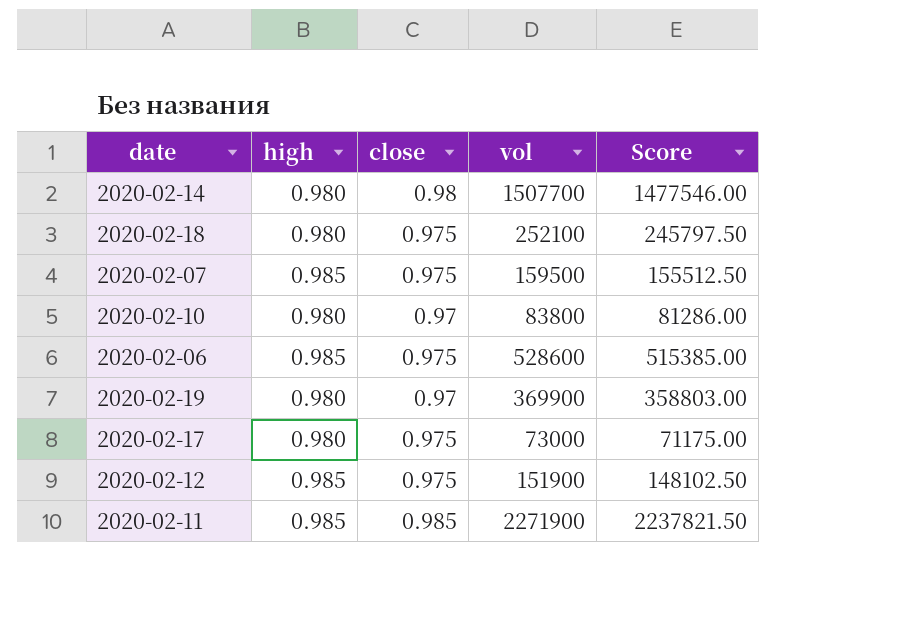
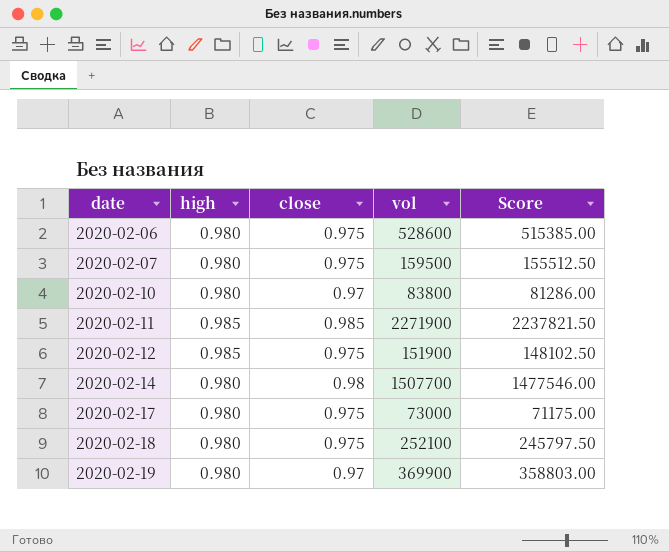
row order: none -> date ascending
2020-02-06 | high: 0.985 -> 0.980
2020-02-07 | high: 0.985 -> 0.980

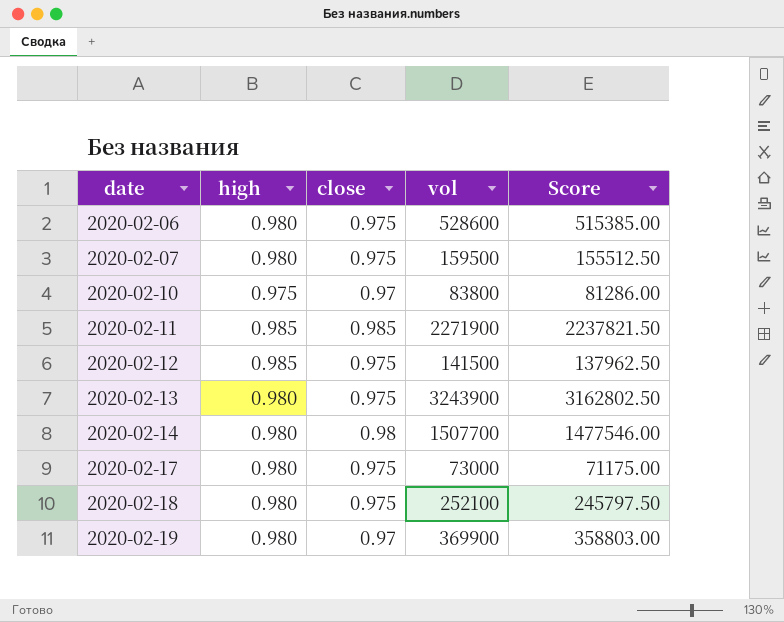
2020-02-10 | high: 0.980 -> 0.975
2020-02-12 | vol: 151900 -> 141500
2020-02-12 | Score: 148102.50 -> 137962.50
row 2020-02-13: none -> 0.980 | 0.975 | 3243900 | 3162802.50

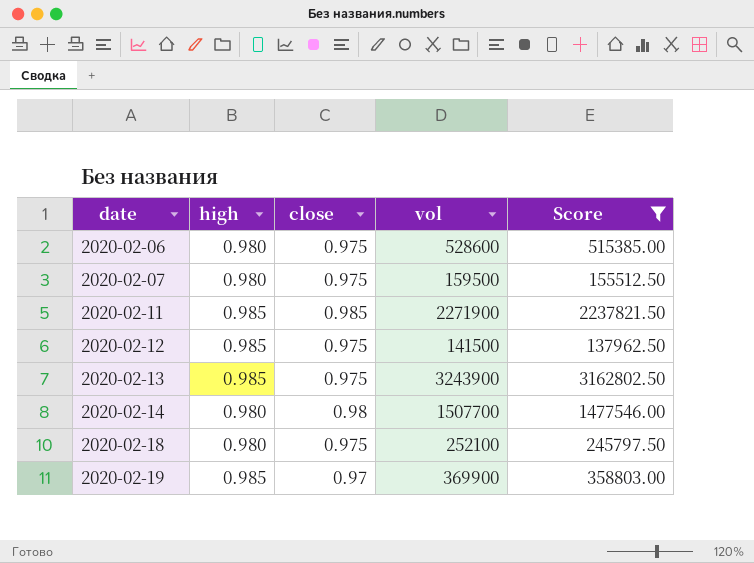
filter: none -> Score >= 137962.50
2020-02-13 | high: 0.980 -> 0.985
2020-02-19 | high: 0.980 -> 0.985

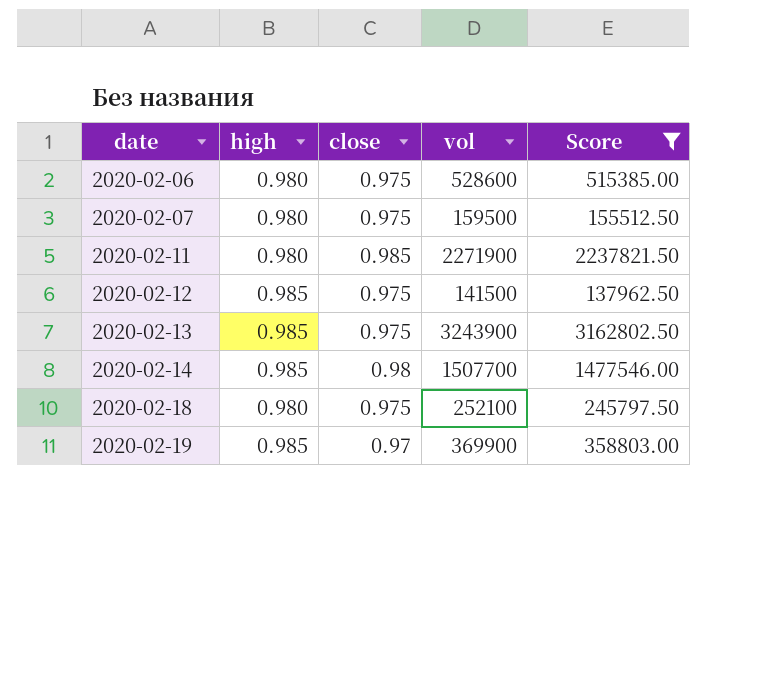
2020-02-11 | high: 0.985 -> 0.980
2020-02-14 | high: 0.980 -> 0.985

